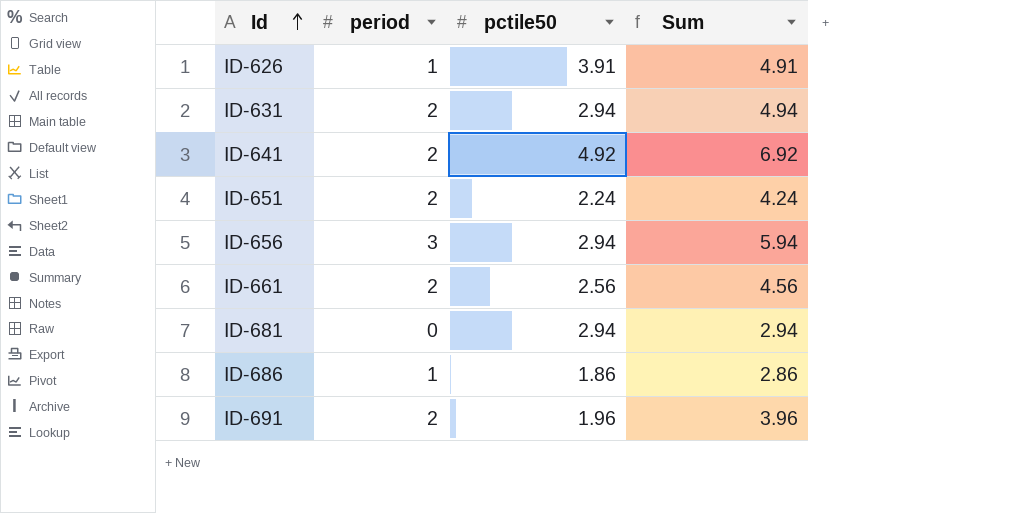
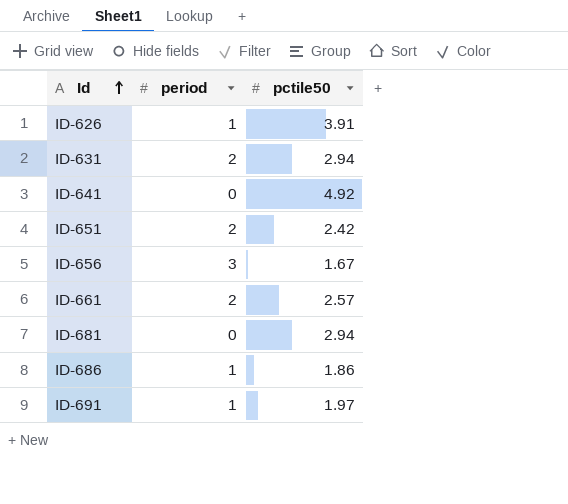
column Sum | formula: [period] + [pctile50] -> none
ID-641 | period: 2 -> 0
ID-651 | pctile50: 2.24 -> 2.42
ID-656 | pctile50: 2.94 -> 1.67
ID-661 | pctile50: 2.56 -> 2.57
ID-691 | period: 2 -> 1
ID-691 | pctile50: 1.96 -> 1.97

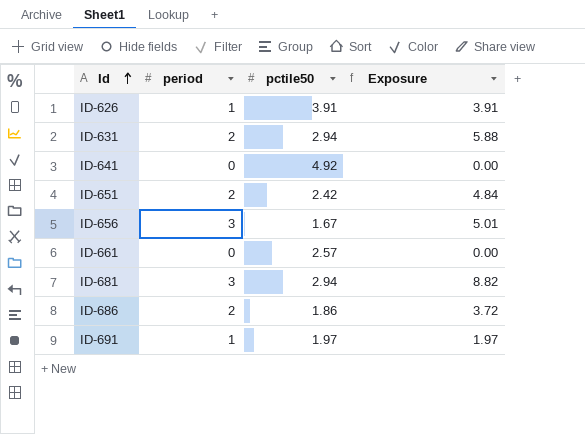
column Exposure | formula: none -> [period] * [pctile50]
ID-661 | period: 2 -> 0
ID-681 | period: 0 -> 3
ID-686 | period: 1 -> 2

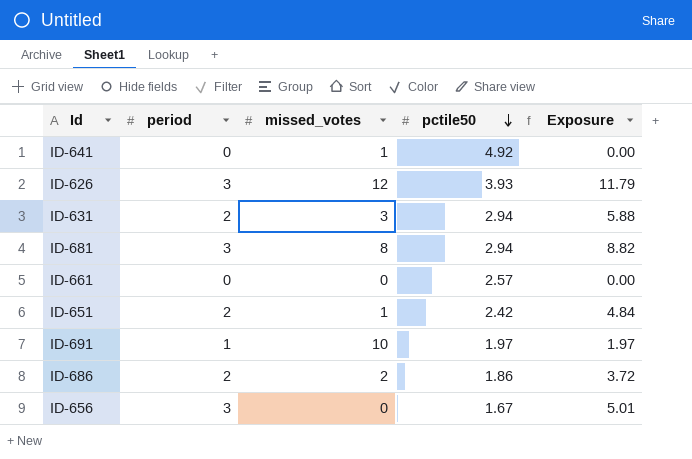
row order: Id ascending -> pctile50 descending
column missed_votes | position: none -> 3
ID-626 | period: 1 -> 3
ID-626 | pctile50: 3.91 -> 3.93
ID-626 | Exposure: 3.91 -> 11.79

